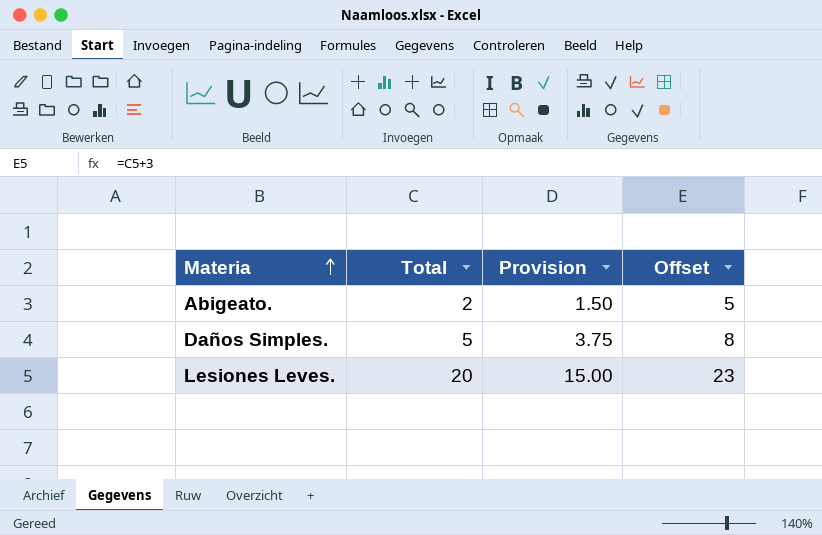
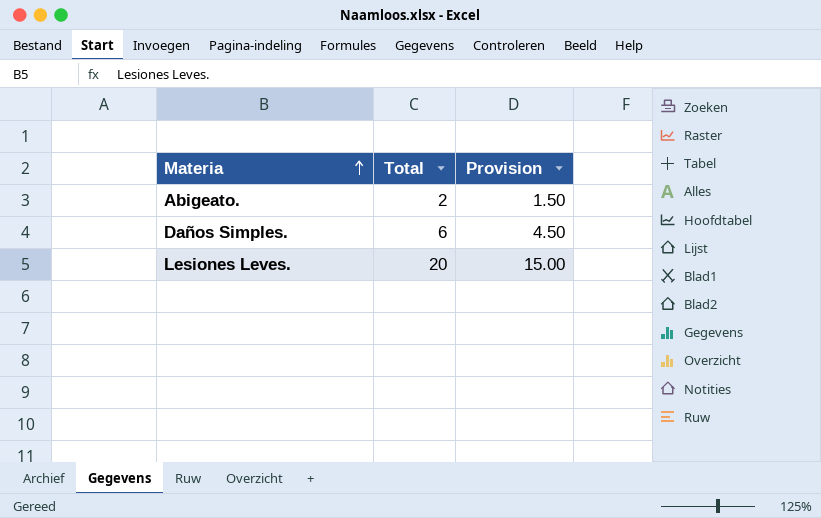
column Offset | formula: [Total] + 3 -> none
Daños Simples. | Total: 5 -> 6
Daños Simples. | Provision: 3.75 -> 4.50

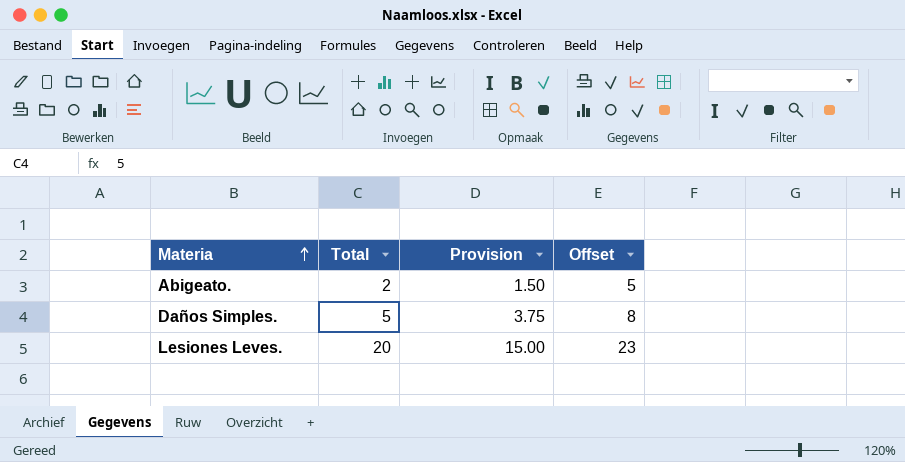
column Offset | formula: none -> [Total] + 3
Daños Simples. | Total: 6 -> 5
Daños Simples. | Provision: 4.50 -> 3.75

